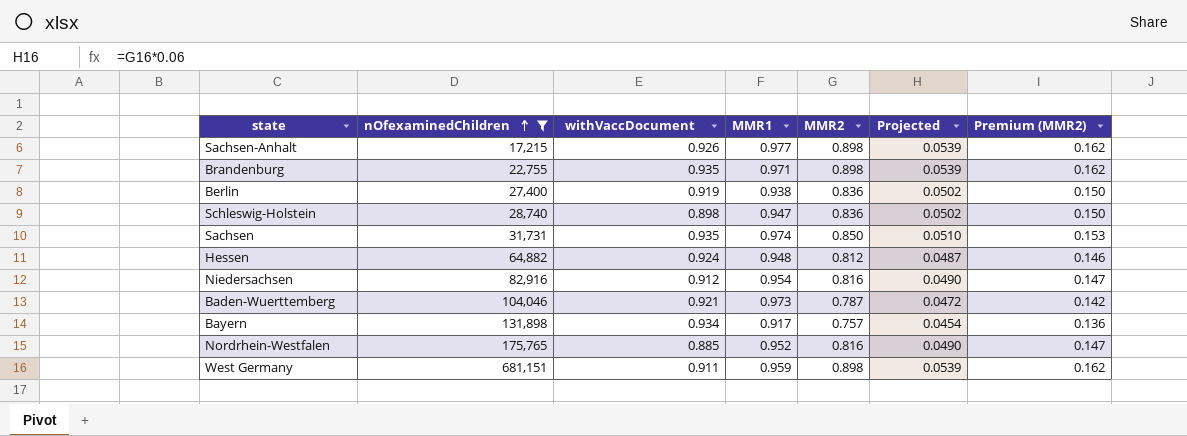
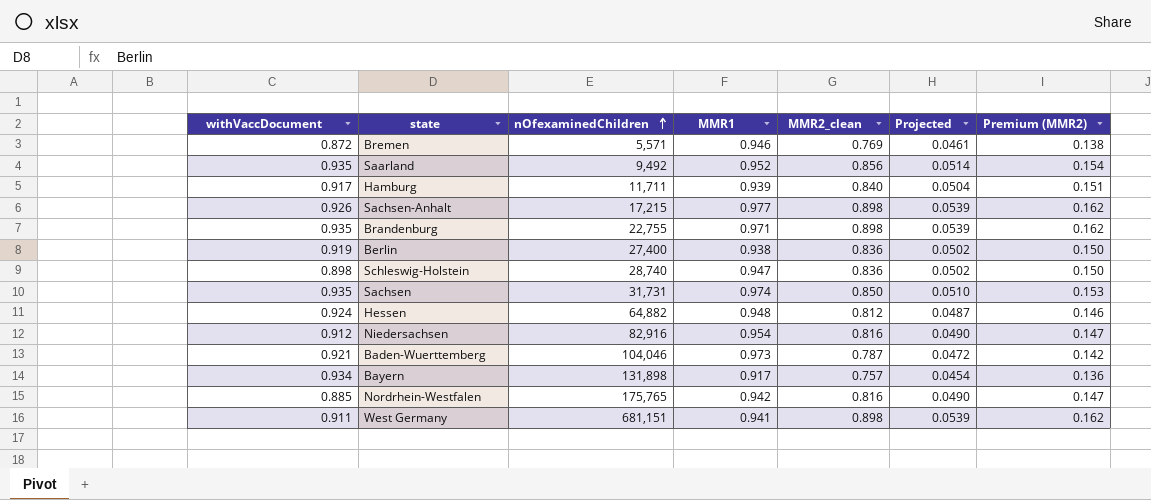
filter: nOfexaminedChildren >= 17,215 -> none
column withVaccDocument | position: 3 -> 1
column name: MMR2 -> MMR2_clean
Nordrhein-Westfalen | MMR1: 0.952 -> 0.942
West Germany | MMR1: 0.959 -> 0.941

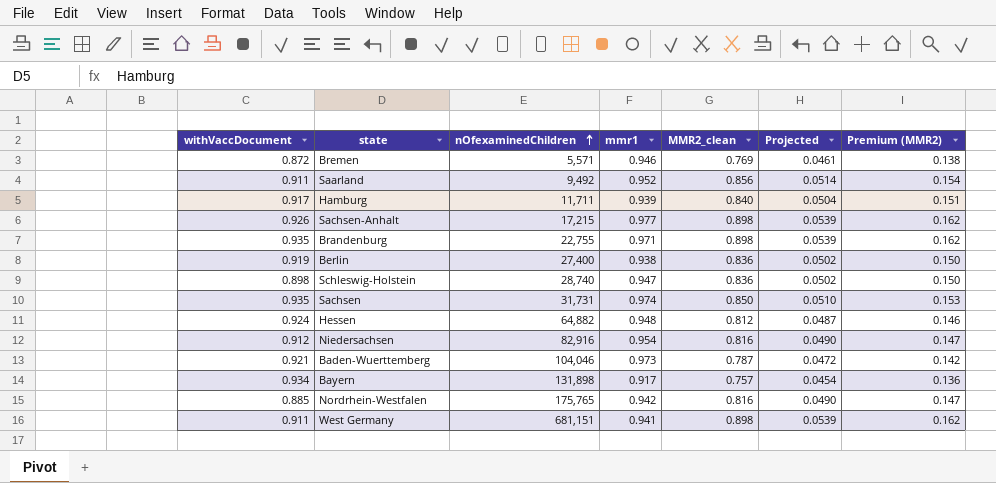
column name: MMR1 -> mmr1
Saarland | withVaccDocument: 0.935 -> 0.911

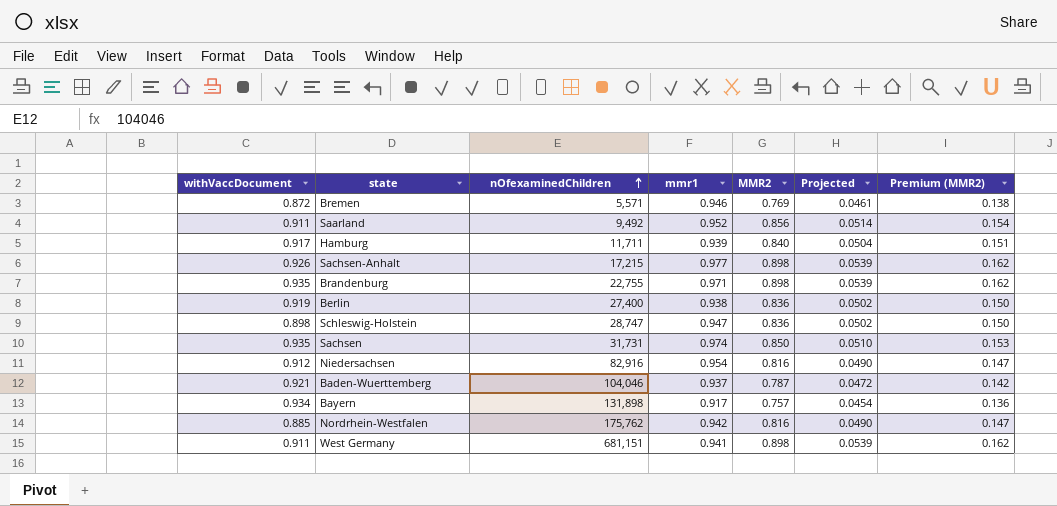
column name: MMR2_clean -> MMR2
row Hessen: 0.924 | 64,882 | 0.948 | 0.812 | 0.0487 | 0.146 -> none
Schleswig-Holstein | nOfexaminedChildren: 28,740 -> 28,747
Baden-Wuerttemberg | mmr1: 0.973 -> 0.937
Nordrhein-Westfalen | nOfexaminedChildren: 175,765 -> 175,762

